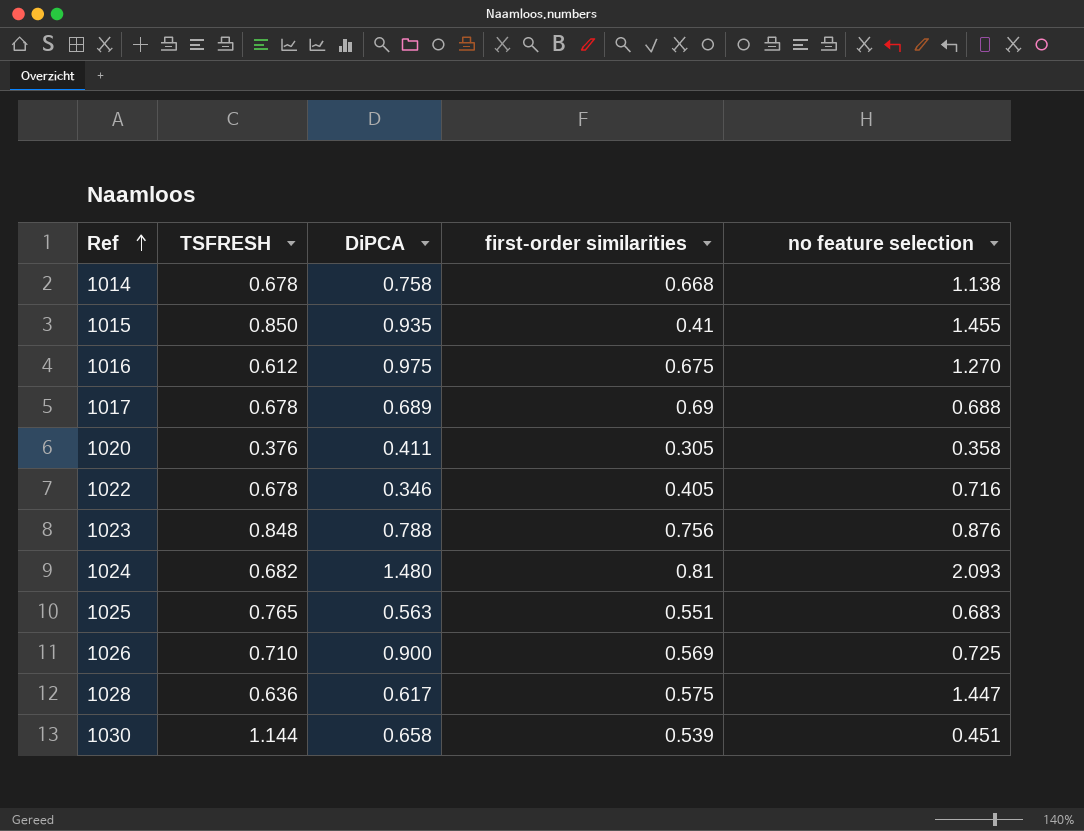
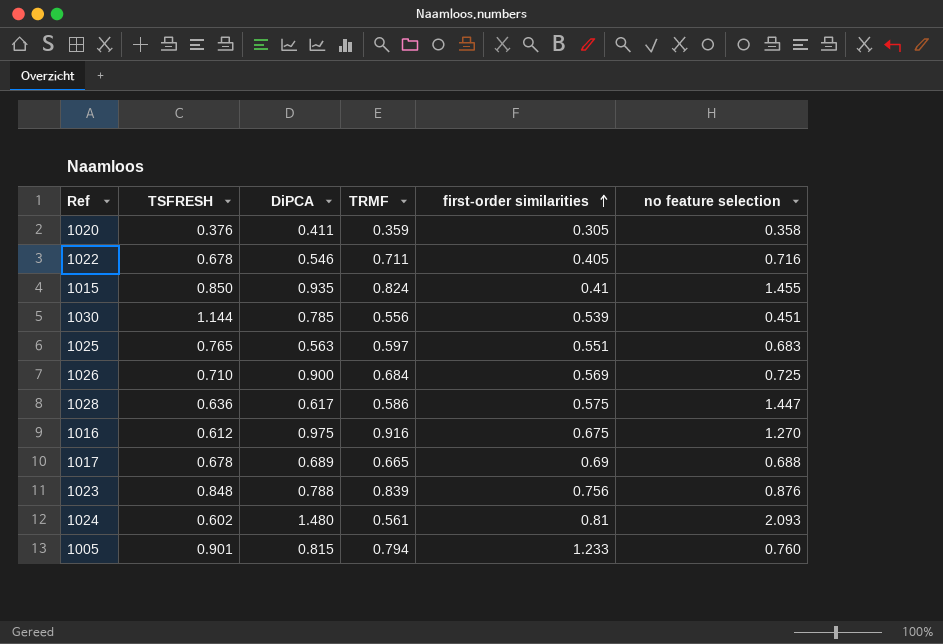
row order: Ref ascending -> first-order similarities ascending
column TRMF | position: none -> 4
row 1014: 0.678 | 0.758 | 0.668 | 1.138 -> none
1022 | DiPCA: 0.346 -> 0.546
1030 | DiPCA: 0.658 -> 0.785
1024 | TSFRESH: 0.682 -> 0.602
row 1005: none -> 0.901 | 0.815 | 0.794 | 1.233 | 0.760

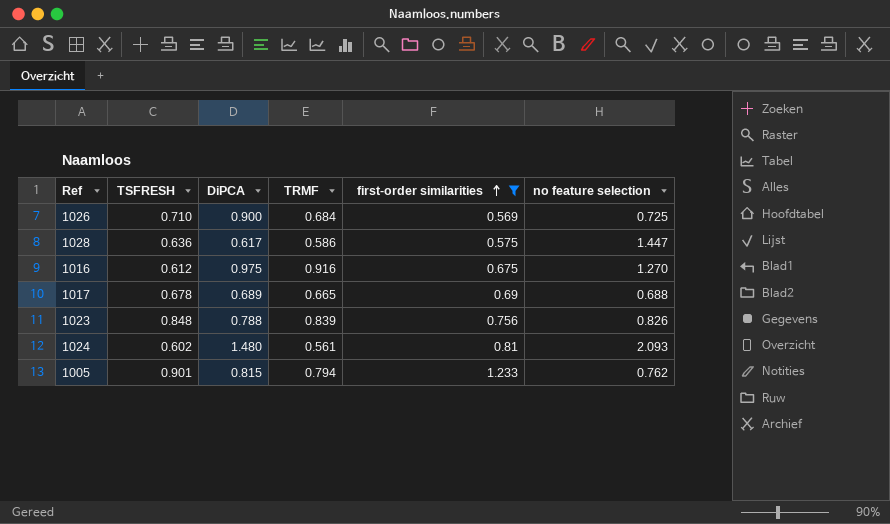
filter: none -> first-order similarities >= 0.569
1023 | no feature selection: 0.876 -> 0.826
1005 | no feature selection: 0.760 -> 0.762

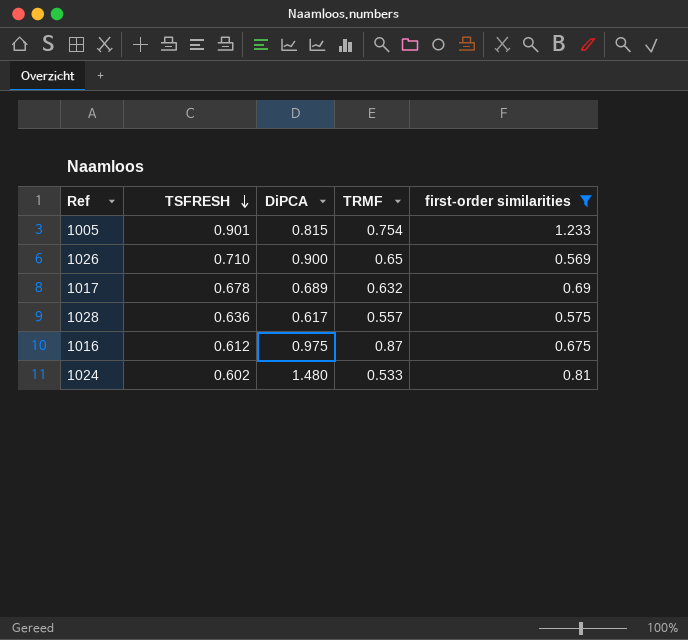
row order: first-order similarities ascending -> TSFRESH descending
column no feature selection | position: 6 -> none
row 1023: 0.848 | 0.788 | 0.839 | 0.756 | 0.826 -> none
1005 | TRMF: 0.794 -> 0.754
1026 | TRMF: 0.684 -> 0.65
1017 | TRMF: 0.665 -> 0.632
1028 | TRMF: 0.586 -> 0.557
1016 | TRMF: 0.916 -> 0.87
1024 | TRMF: 0.561 -> 0.533

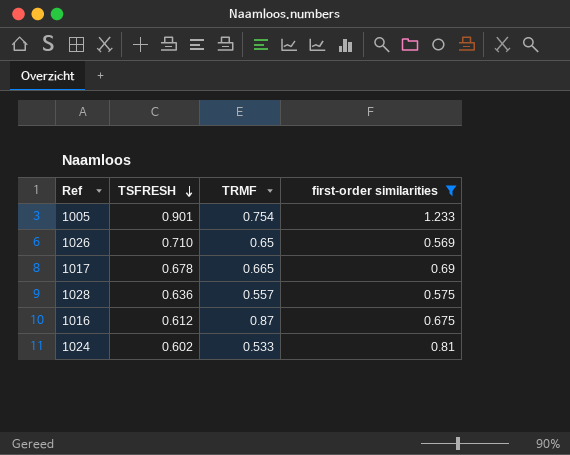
column DiPCA | position: 3 -> none
1017 | TRMF: 0.632 -> 0.665

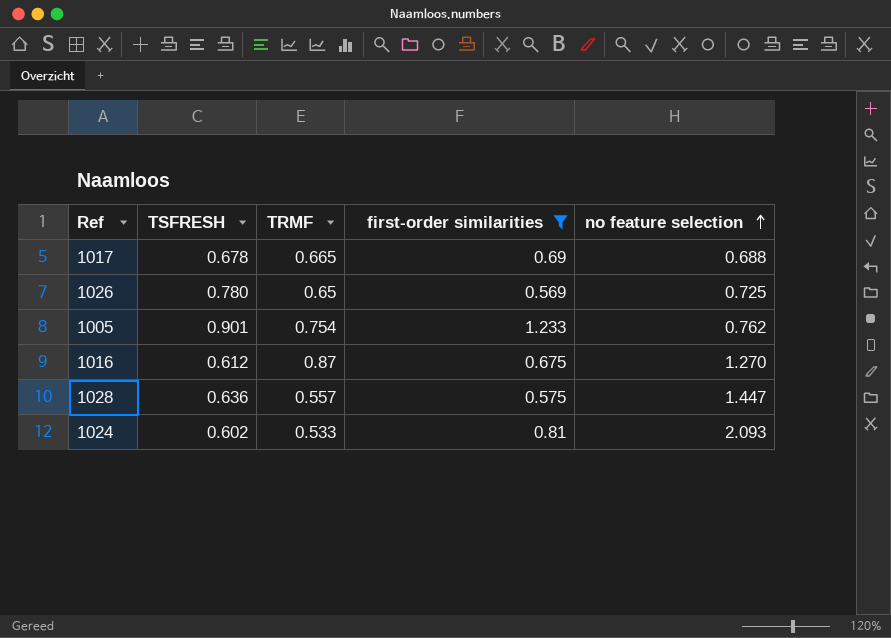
row order: TSFRESH descending -> no feature selection ascending
column no feature selection | position: none -> 5
1026 | TSFRESH: 0.710 -> 0.780

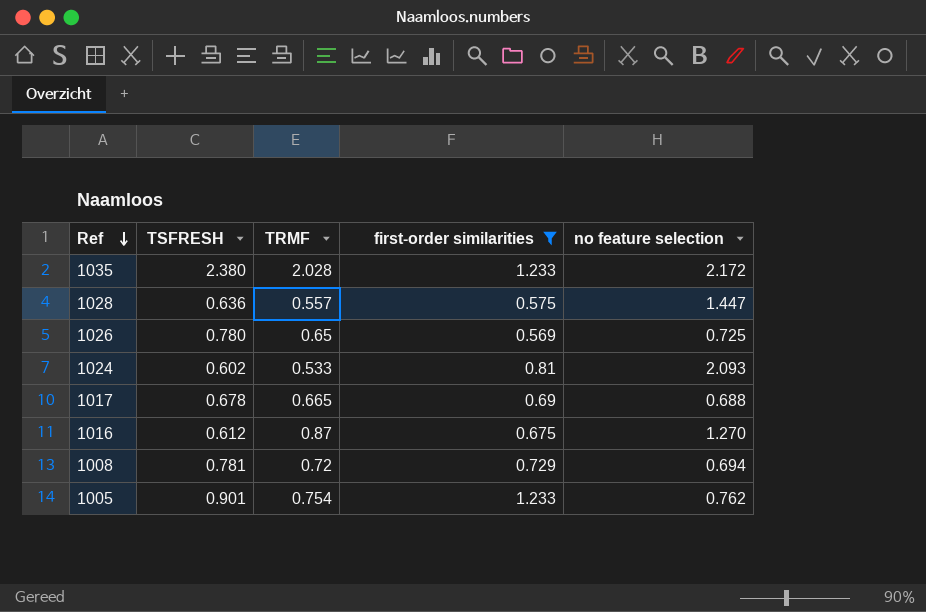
row order: no feature selection ascending -> Ref descending
row 1035: none -> 2.380 | 2.028 | 1.233 | 2.172
row 1008: none -> 0.781 | 0.72 | 0.729 | 0.694

